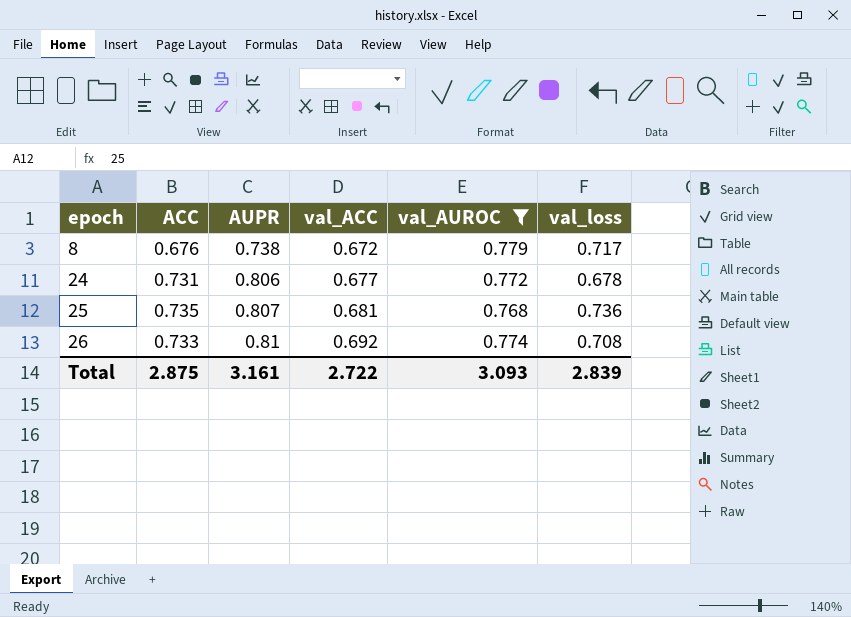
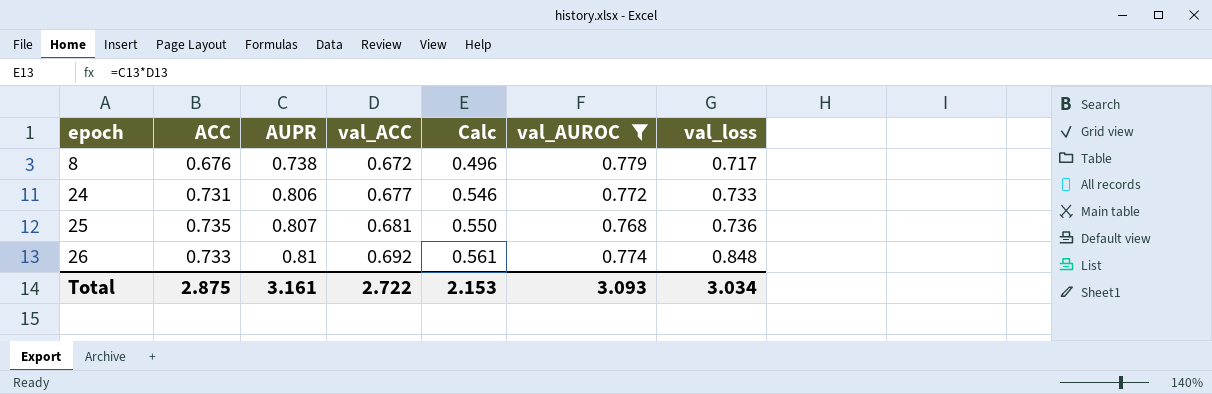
column Calc | formula: none -> [AUPR] * [val_ACC]
24 | val_loss: 0.678 -> 0.733
26 | val_loss: 0.708 -> 0.848
Total | val_loss: 2.839 -> 3.034

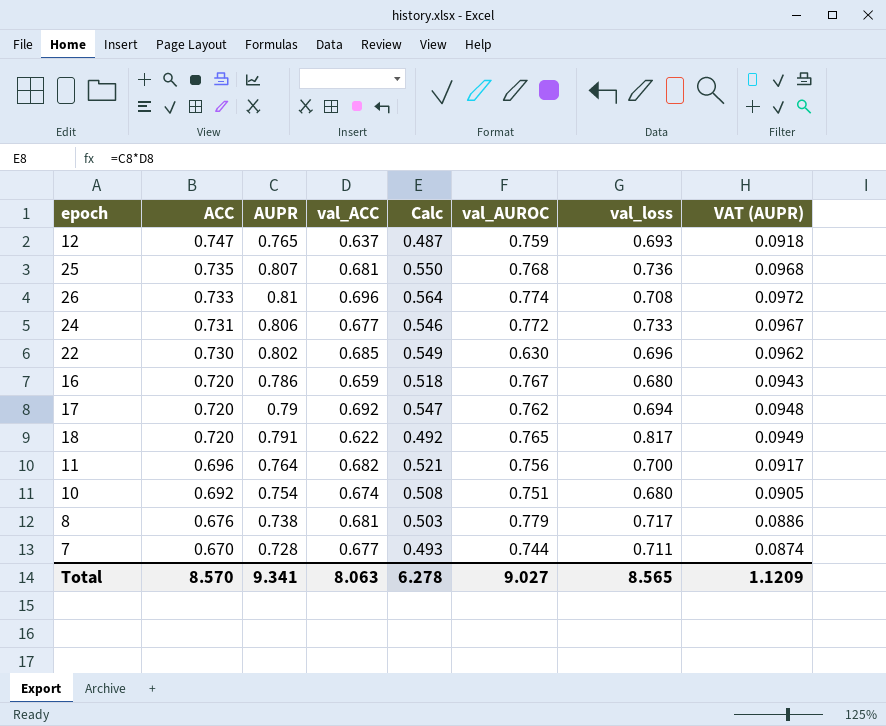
filter: val_AUROC >= 0.768 -> none
row order: epoch ascending -> ACC descending
column VAT (AUPR) | formula: none -> [AUPR] * 0.12
26 | val_ACC: 0.692 -> 0.696
26 | Calc: 0.561 -> 0.564
26 | val_loss: 0.848 -> 0.708
8 | val_ACC: 0.672 -> 0.681
8 | Calc: 0.496 -> 0.503
Total | ACC: 2.875 -> 8.570
Total | AUPR: 3.161 -> 9.341
Total | val_ACC: 2.722 -> 8.063
Total | Calc: 2.153 -> 6.278
Total | val_AUROC: 3.093 -> 9.027
Total | val_loss: 3.034 -> 8.565

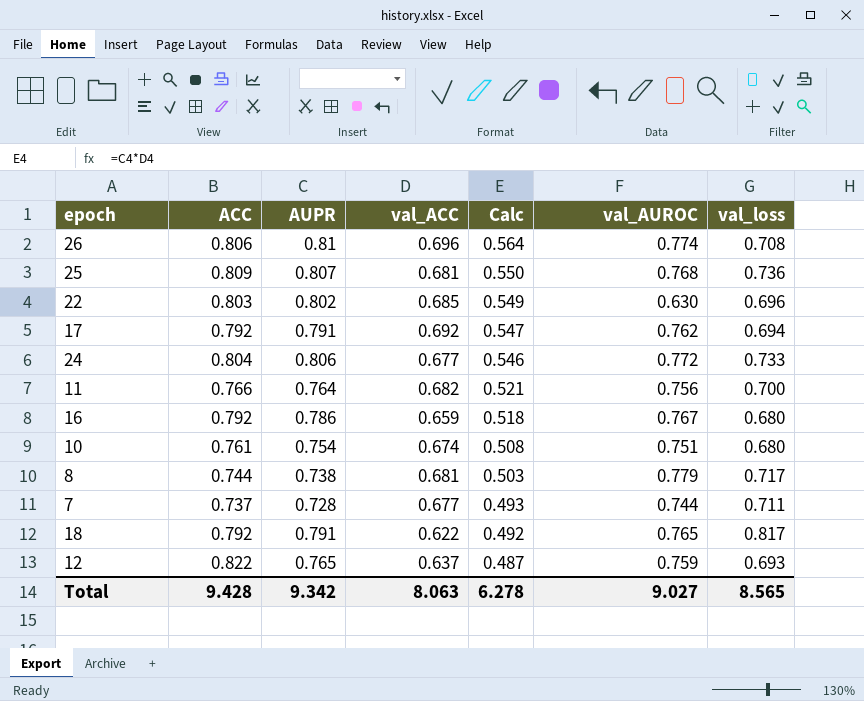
row order: ACC descending -> Calc descending
column VAT (AUPR) | formula: [AUPR] * 0.12 -> none
26 | ACC: 0.733 -> 0.806
25 | ACC: 0.735 -> 0.809
22 | ACC: 0.730 -> 0.803
17 | ACC: 0.720 -> 0.792
17 | AUPR: 0.79 -> 0.791
24 | ACC: 0.731 -> 0.804
11 | ACC: 0.696 -> 0.766
16 | ACC: 0.720 -> 0.792
10 | ACC: 0.692 -> 0.761
8 | ACC: 0.676 -> 0.744
7 | ACC: 0.670 -> 0.737
18 | ACC: 0.720 -> 0.792
12 | ACC: 0.747 -> 0.822
Total | ACC: 8.570 -> 9.428
Total | AUPR: 9.341 -> 9.342

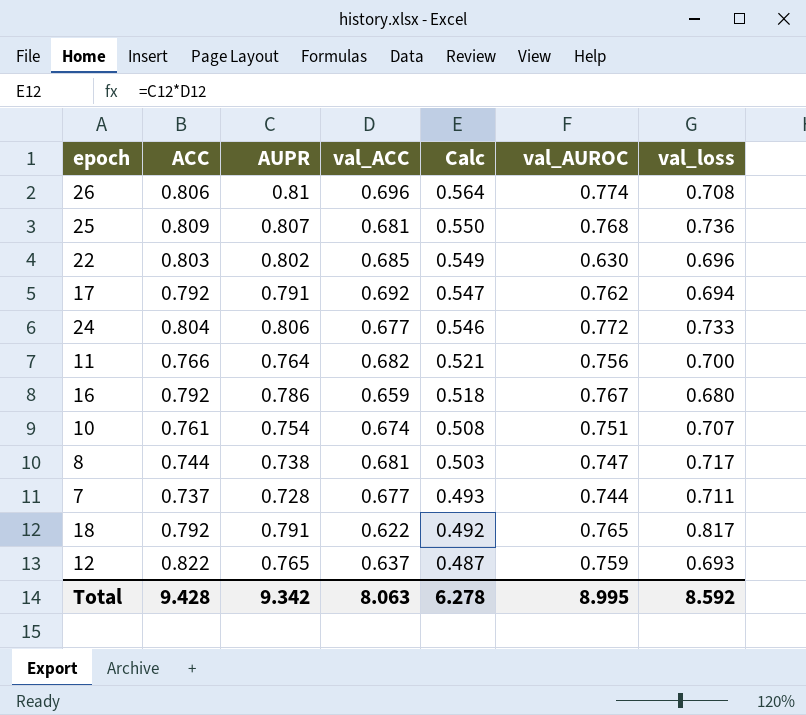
10 | val_loss: 0.680 -> 0.707
8 | val_AUROC: 0.779 -> 0.747
Total | val_AUROC: 9.027 -> 8.995
Total | val_loss: 8.565 -> 8.592

